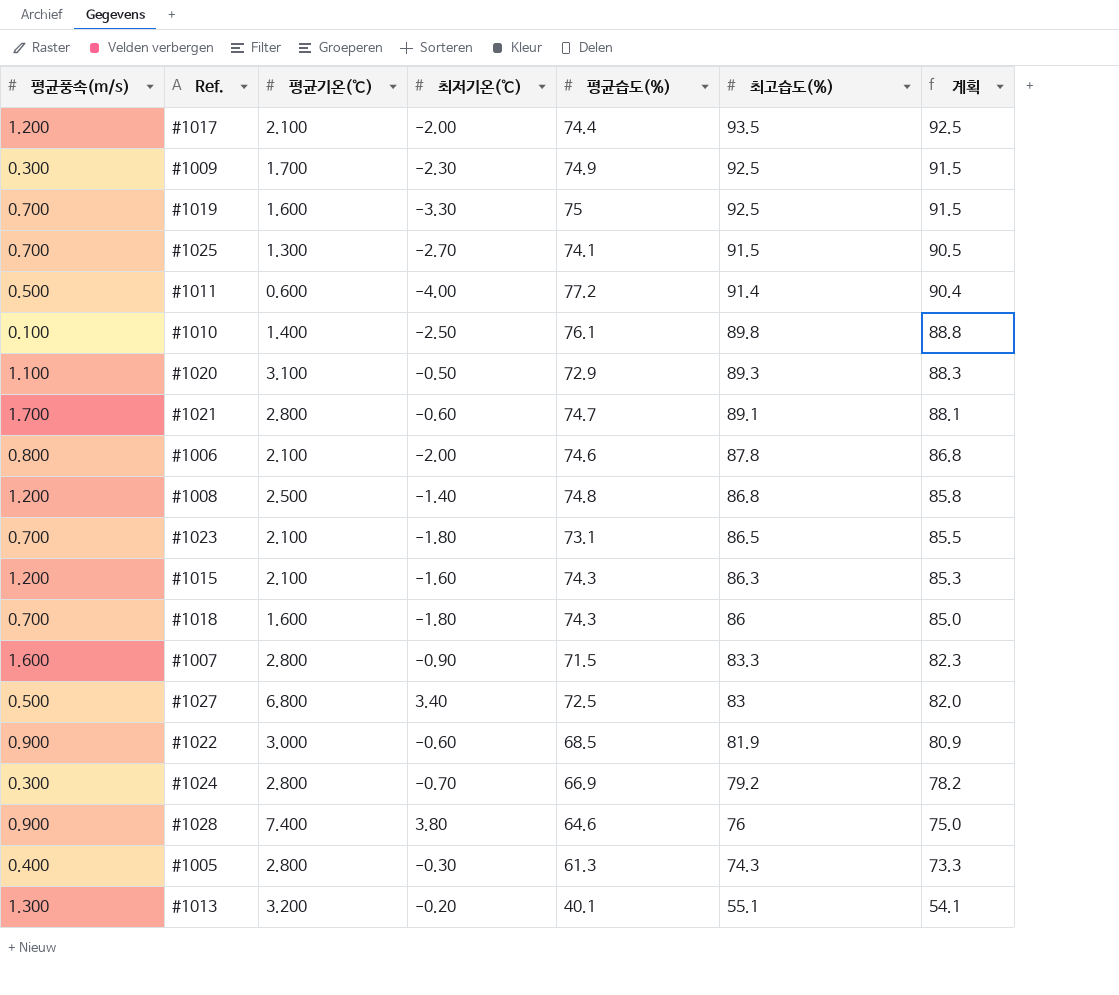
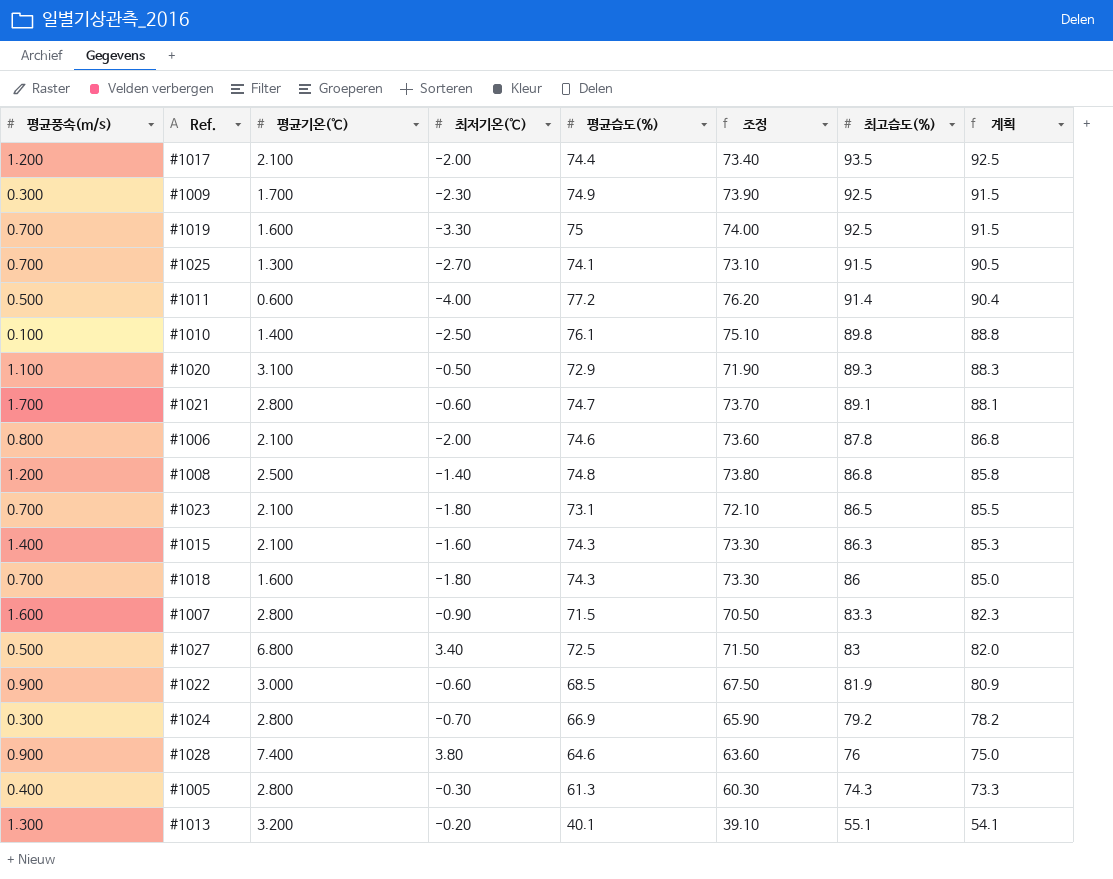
column 조정 | formula: none -> [평균습도(%)] - 1
#1015 | 평균풍속(m/s): 1.200 -> 1.400

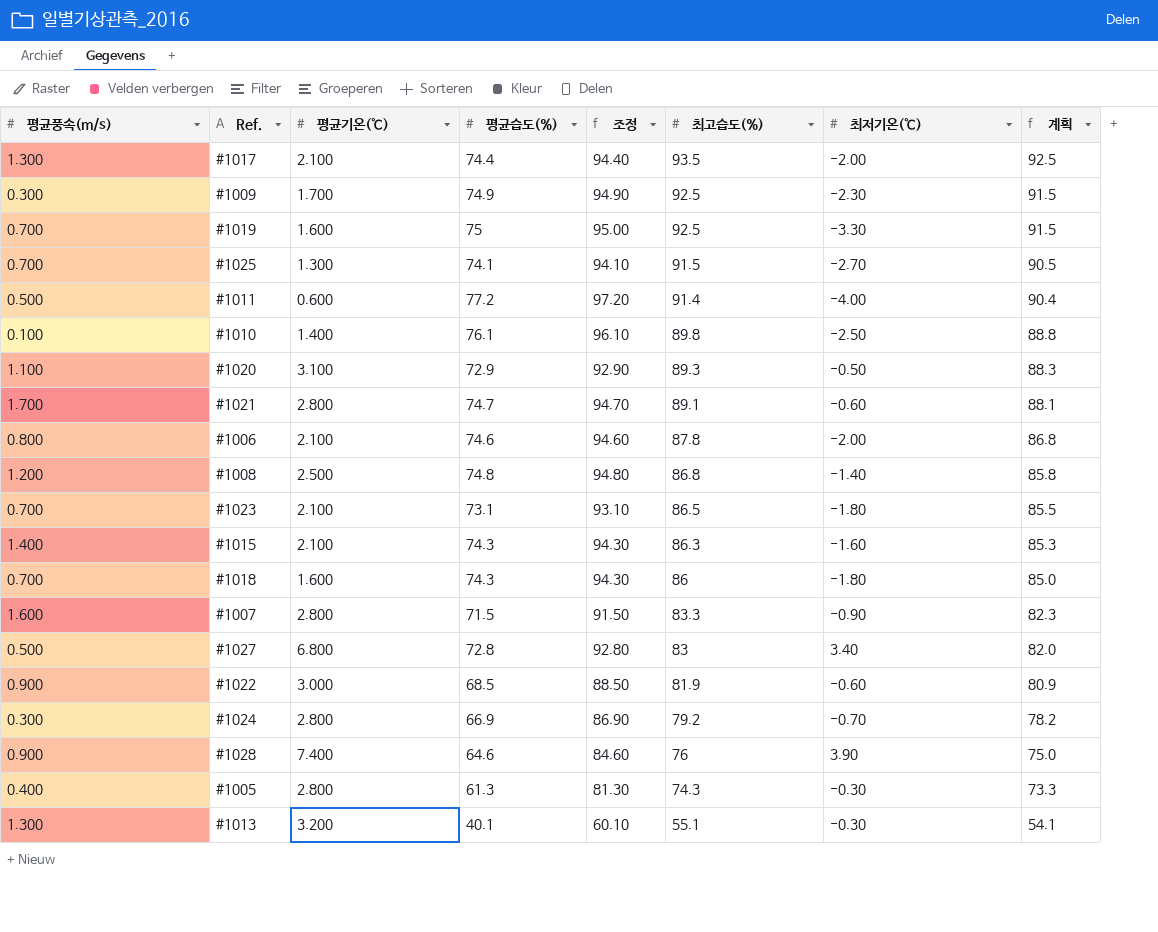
column 조정 | formula: [평균습도(%)] - 1 -> [평균습도(%)] + 20
column 최저기온(℃) | position: 4 -> 7
#1017 | 평균풍속(m/s): 1.200 -> 1.300
#1027 | 평균습도(%): 72.5 -> 72.8
#1028 | 최저기온(℃): 3.80 -> 3.90
#1013 | 최저기온(℃): -0.20 -> -0.30

